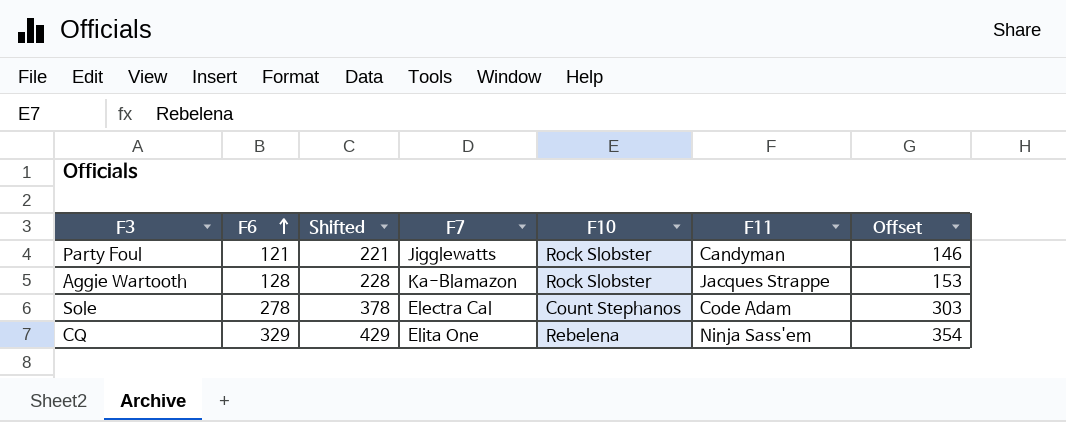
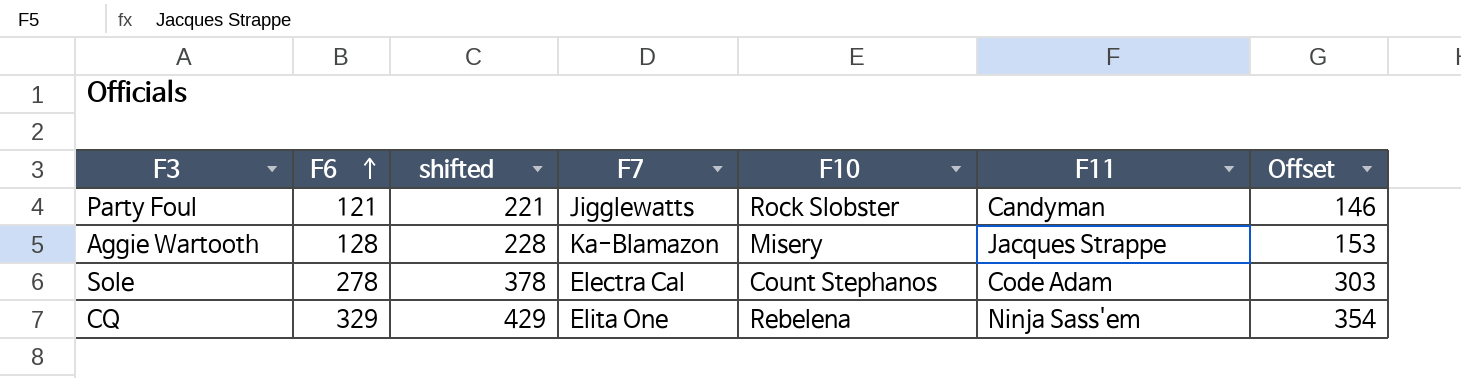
column name: Shifted -> shifted
Aggie Wartooth | F10: Rock Slobster -> Misery

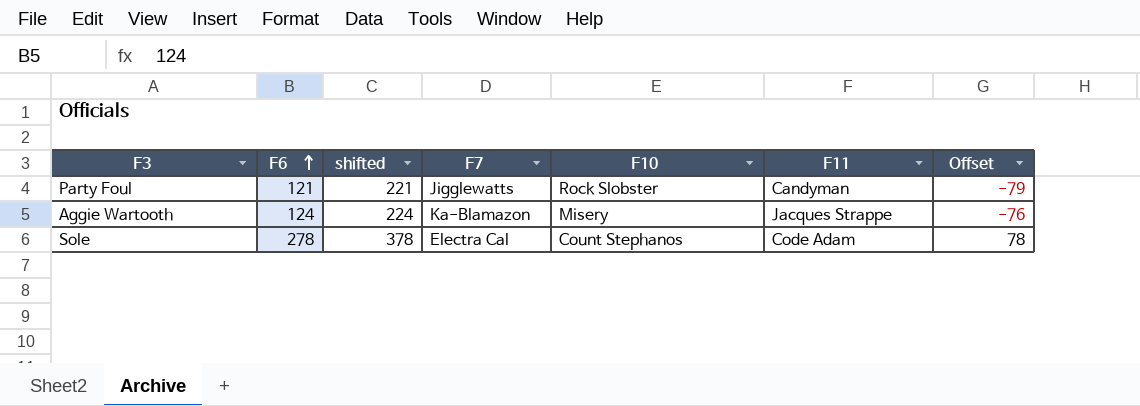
column Offset | formula: [F6] + 25 -> [F6] - 200
row CQ: 329 | 429 | Elita One | Rebelena | Ninja Sass'em | 354 -> none
Aggie Wartooth | F6: 128 -> 124
Aggie Wartooth | shifted: 228 -> 224

